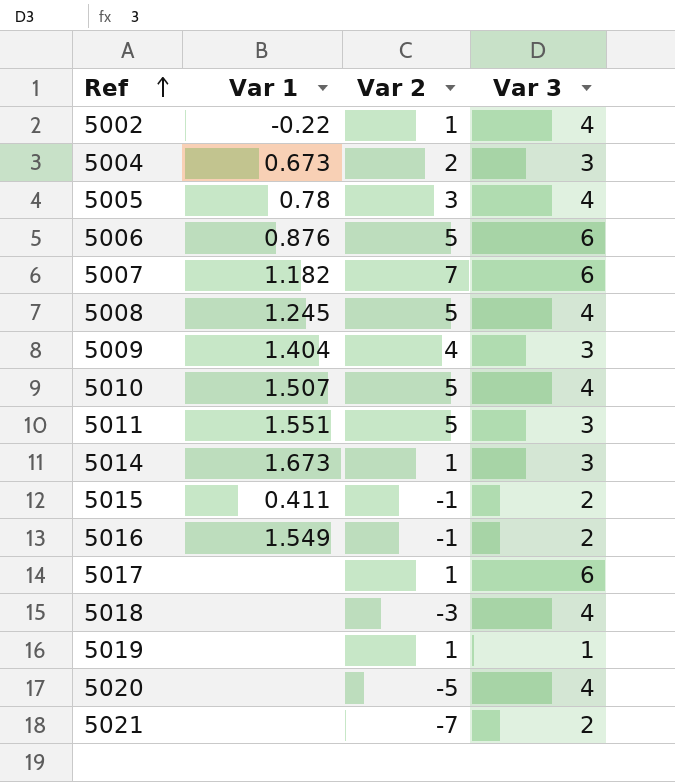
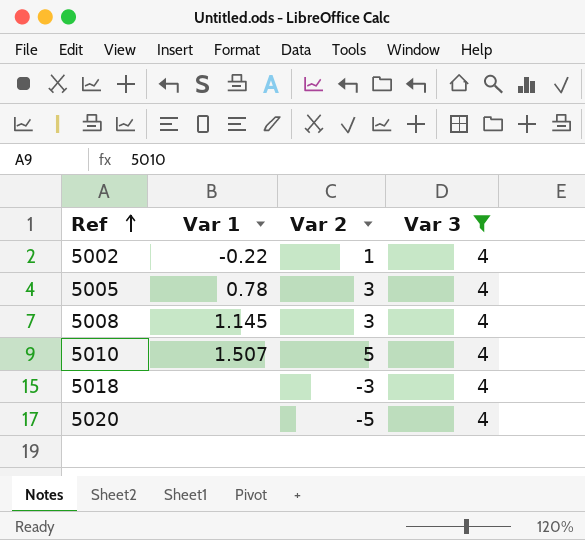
filter: none -> Var 3 = 4
5008 | Var 1: 1.245 -> 1.145
5008 | Var 2: 5 -> 3

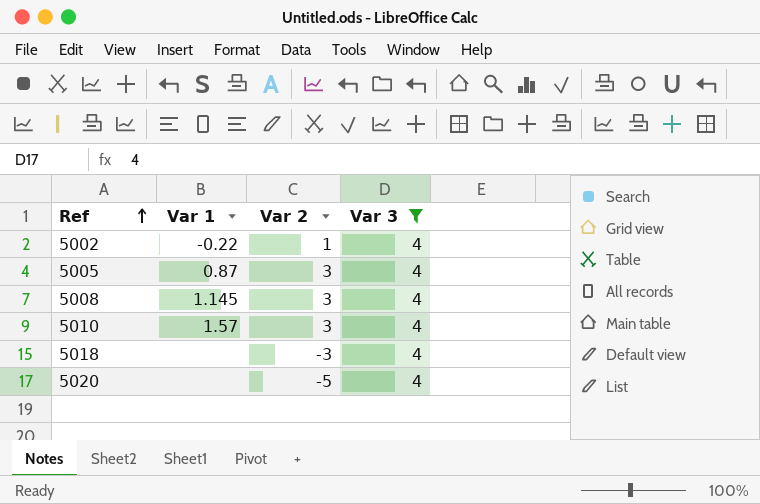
5005 | Var 1: 0.78 -> 0.87
5010 | Var 1: 1.507 -> 1.57
5010 | Var 2: 5 -> 3

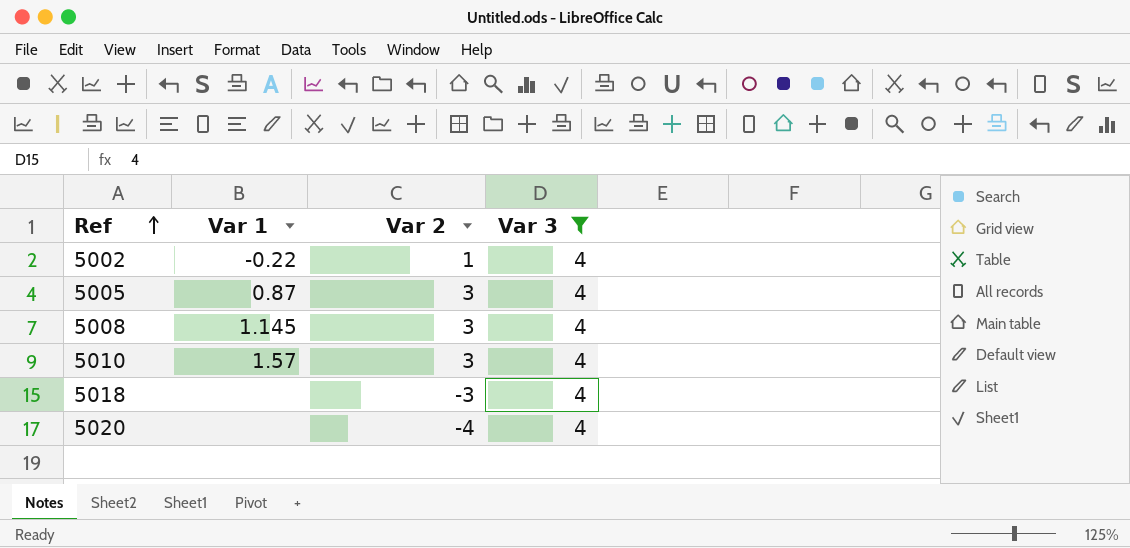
5020 | Var 2: -5 -> -4

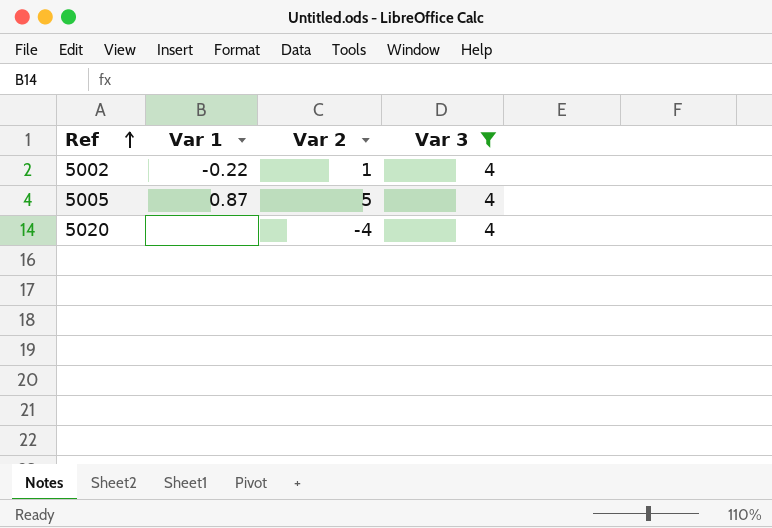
row 5008: 1.145 | 3 | 4 -> none
row 5010: 1.57 | 3 | 4 -> none
row 5018: none | -3 | 4 -> none
5005 | Var 2: 3 -> 5

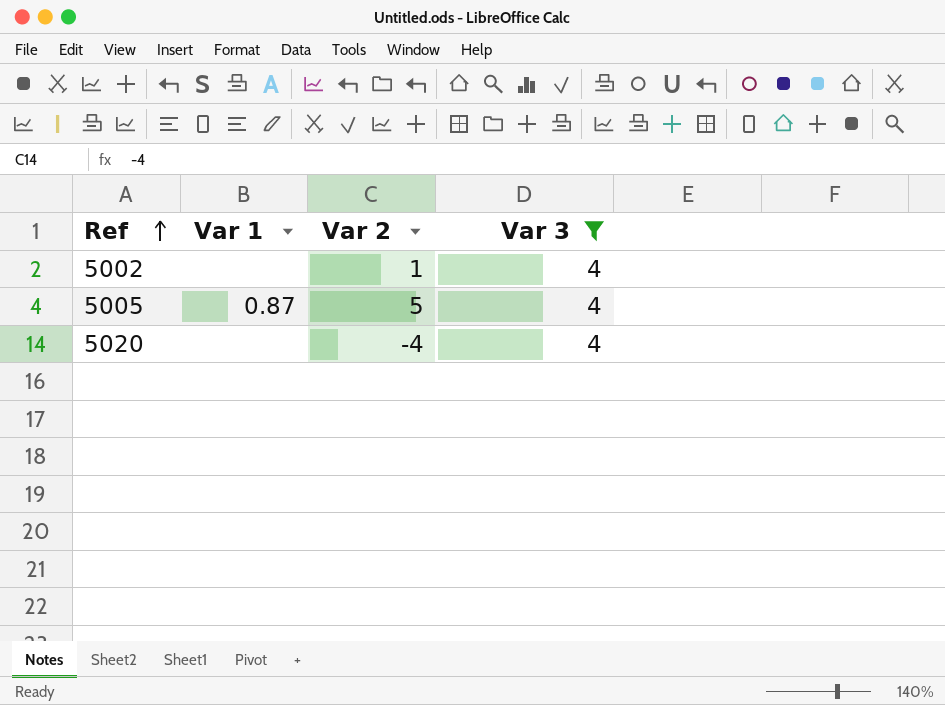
5002 | Var 1: -0.22 -> none

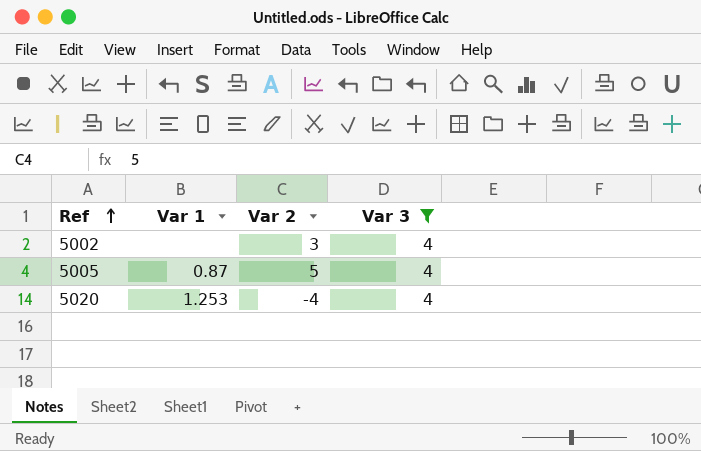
5002 | Var 2: 1 -> 3
5020 | Var 1: none -> 1.253

